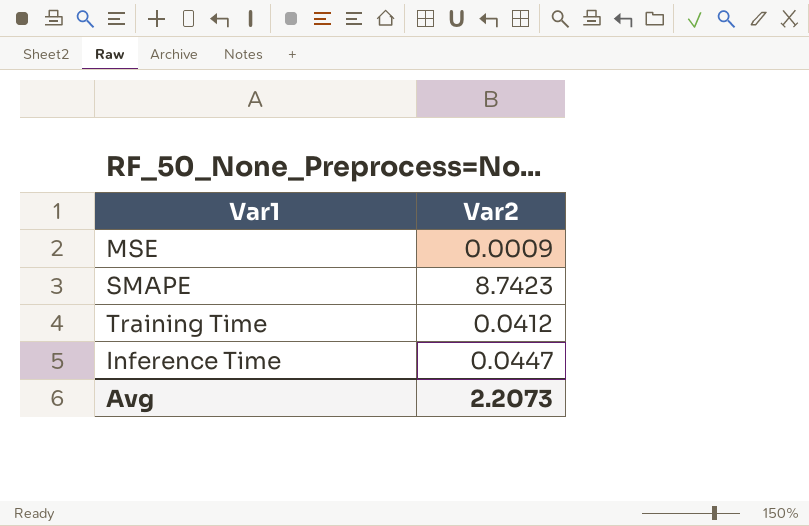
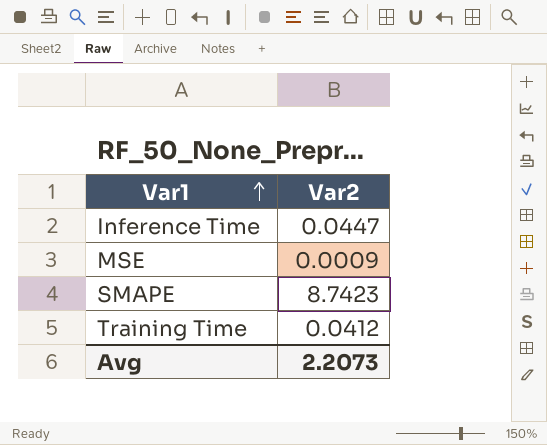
row order: none -> Var1 ascending

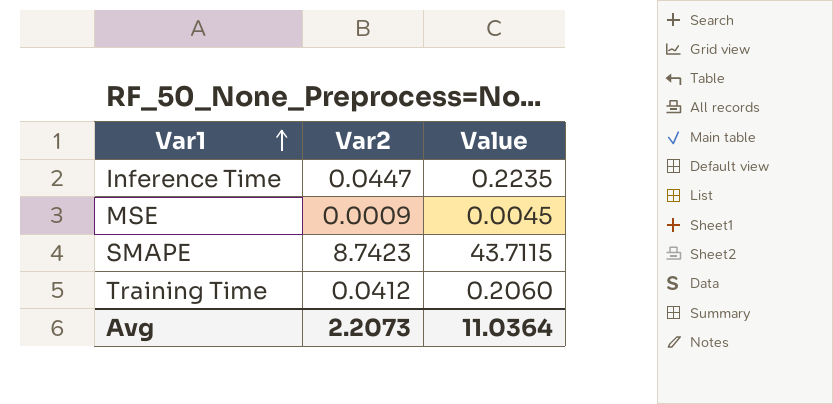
column Value | formula: none -> [Var2] * 5

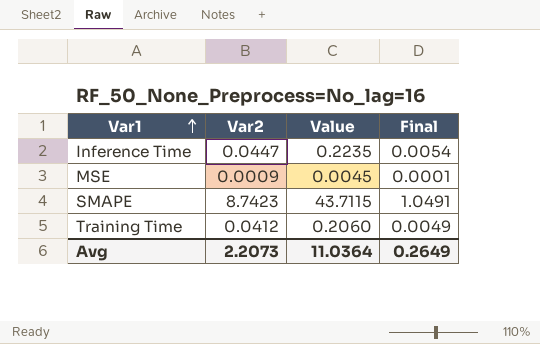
column Final | formula: none -> [Var2] * 0.12

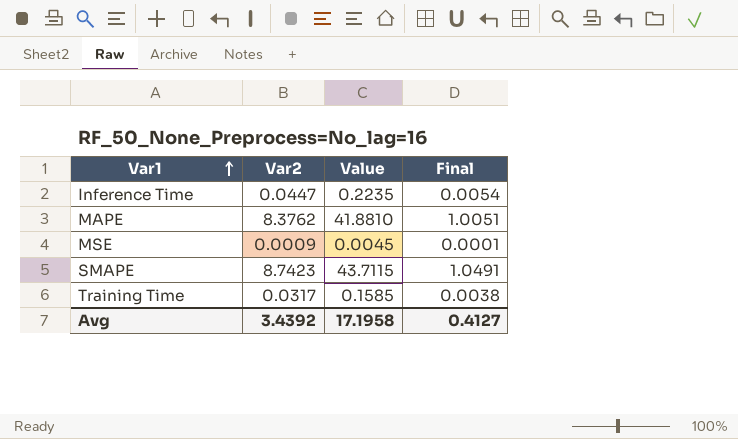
row MAPE: none -> 8.3762 | 41.8810 | 1.0051
Training Time | Var2: 0.0412 -> 0.0317
Training Time | Value: 0.2060 -> 0.1585
Training Time | Final: 0.0049 -> 0.0038
Avg | Var2: 2.2073 -> 3.4392
Avg | Value: 11.0364 -> 17.1958
Avg | Final: 0.2649 -> 0.4127

